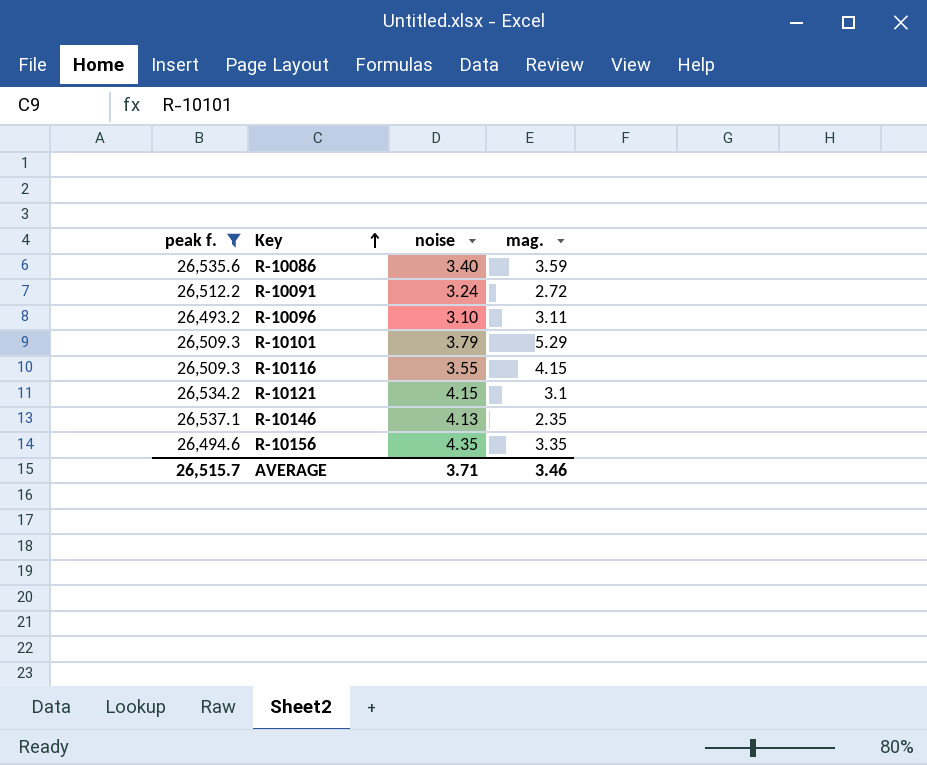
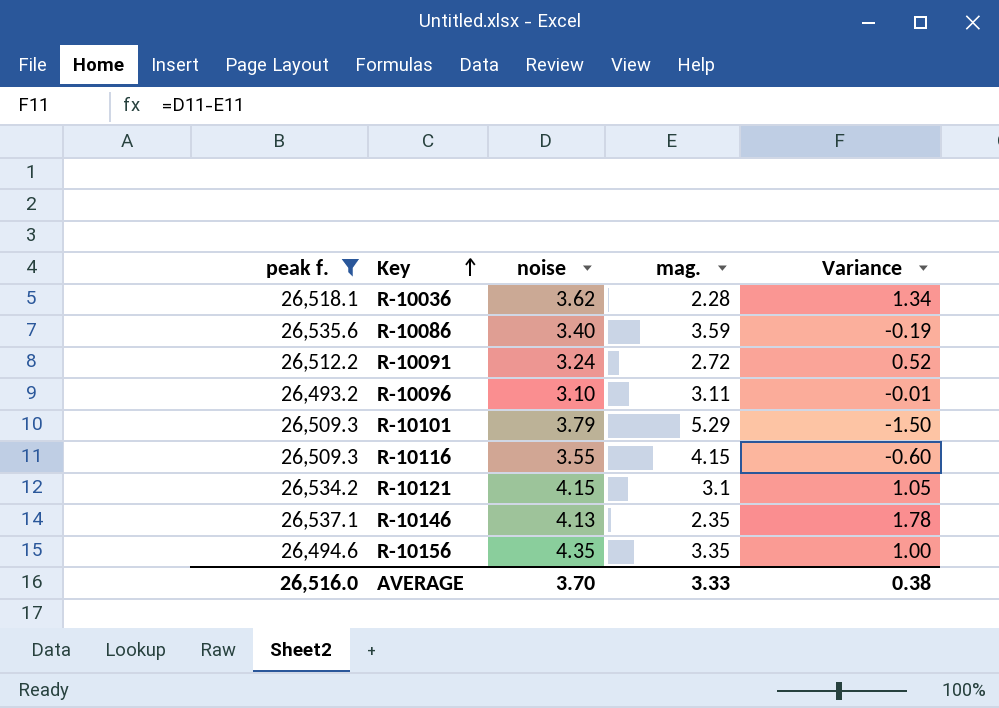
column Variance | formula: none -> [noise] - [mag.]
row R-10036: none -> 26,518.1 | 3.62 | 2.28 | 1.34
AVERAGE | peak f.: 26,515.7 -> 26,516.0
AVERAGE | noise: 3.71 -> 3.70
AVERAGE | mag.: 3.46 -> 3.33

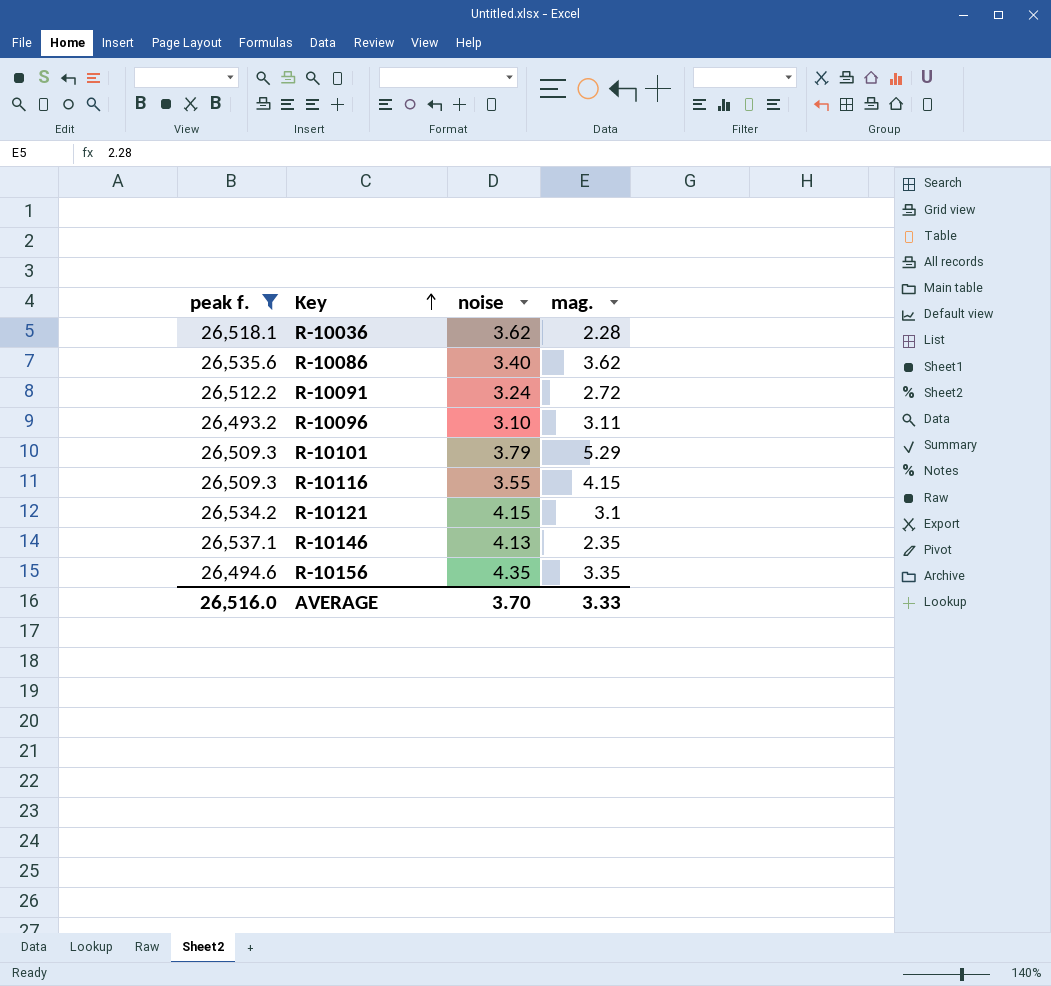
column Variance | formula: [noise] - [mag.] -> none
R-10086 | mag.: 3.59 -> 3.62

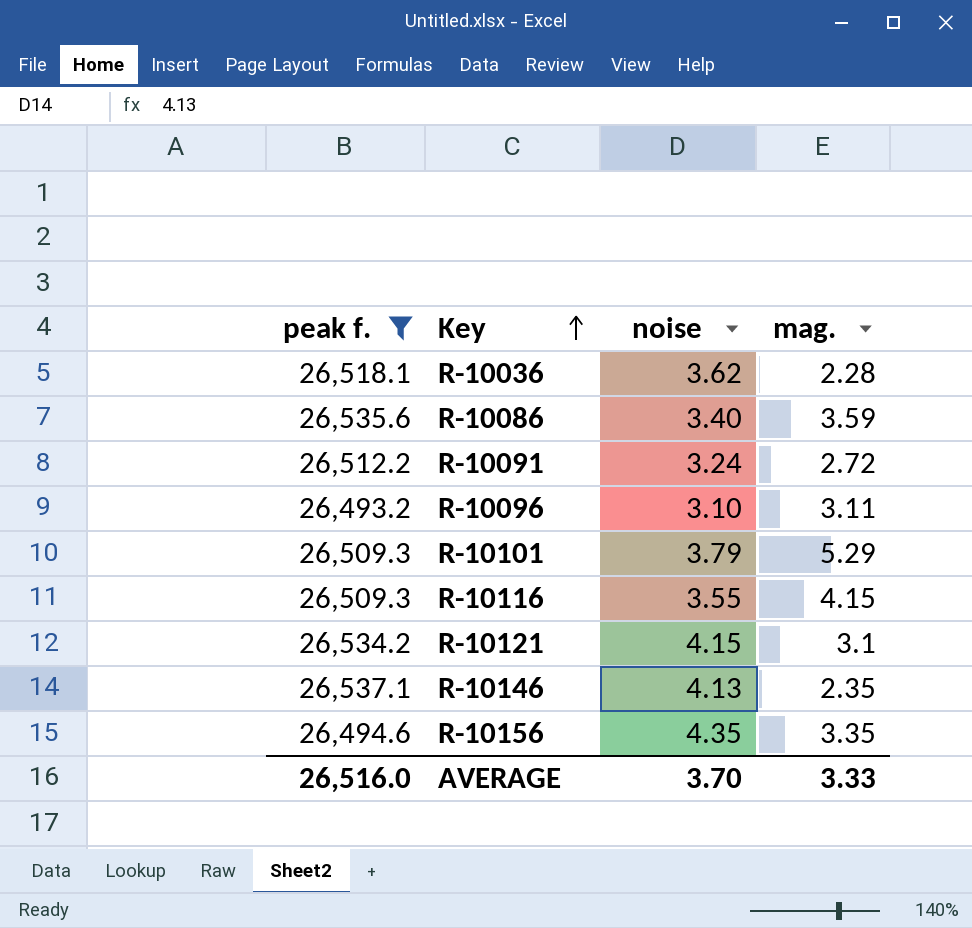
R-10086 | mag.: 3.62 -> 3.59

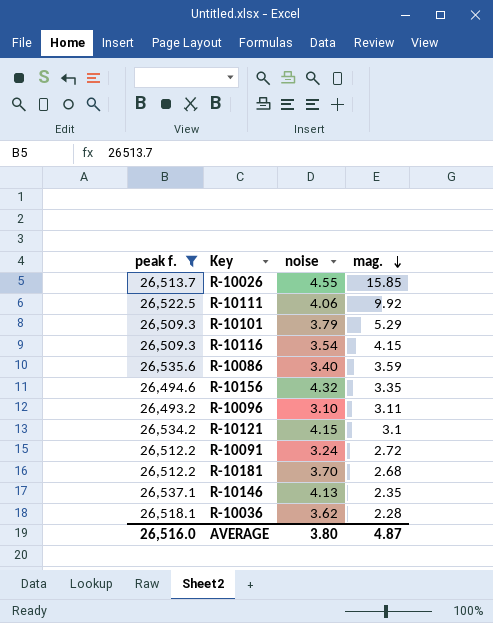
row order: Key ascending -> mag. descending
row R-10026: none -> 26,513.7 | 4.55 | 15.85
row R-10111: none -> 26,522.5 | 4.06 | 9.92
R-10116 | noise: 3.55 -> 3.54
R-10156 | noise: 4.35 -> 4.32
row R-10181: none -> 26,512.2 | 3.70 | 2.68
AVERAGE | noise: 3.70 -> 3.80
AVERAGE | mag.: 3.33 -> 4.87

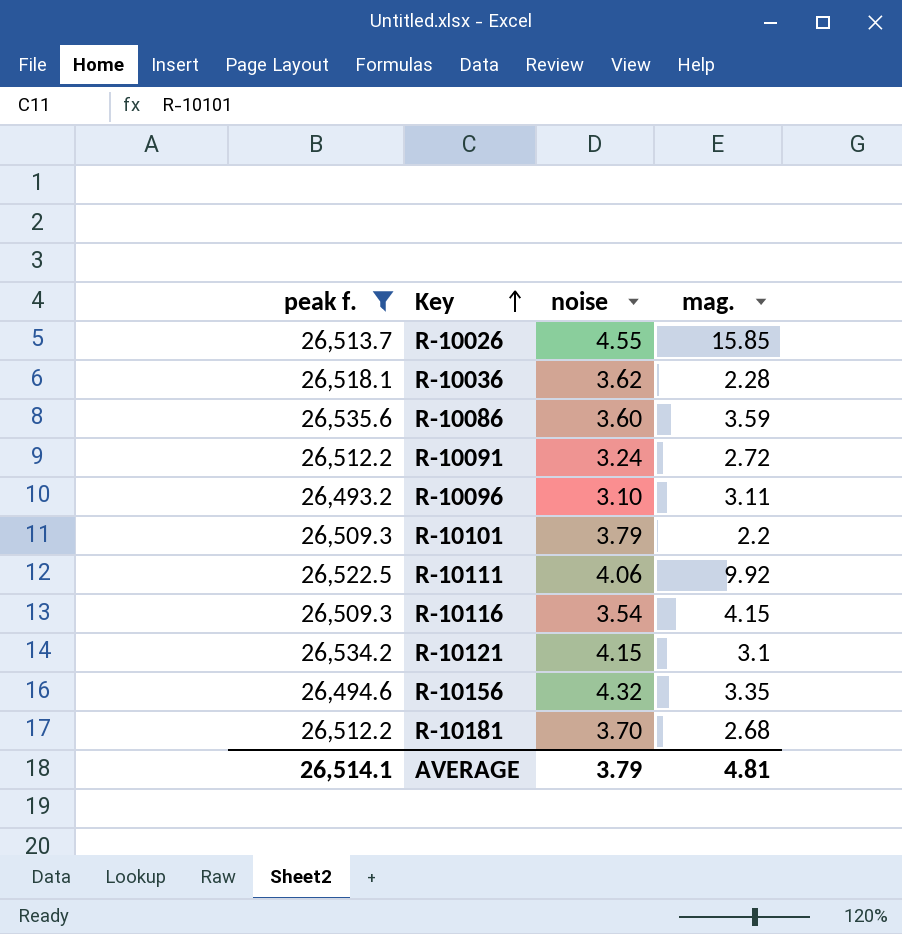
row order: mag. descending -> Key ascending
row R-10146: 26,537.1 | 4.13 | 2.35 -> none
R-10086 | noise: 3.40 -> 3.60
R-10101 | mag.: 5.29 -> 2.2
AVERAGE | peak f.: 26,516.0 -> 26,514.1
AVERAGE | noise: 3.80 -> 3.79
AVERAGE | mag.: 4.87 -> 4.81

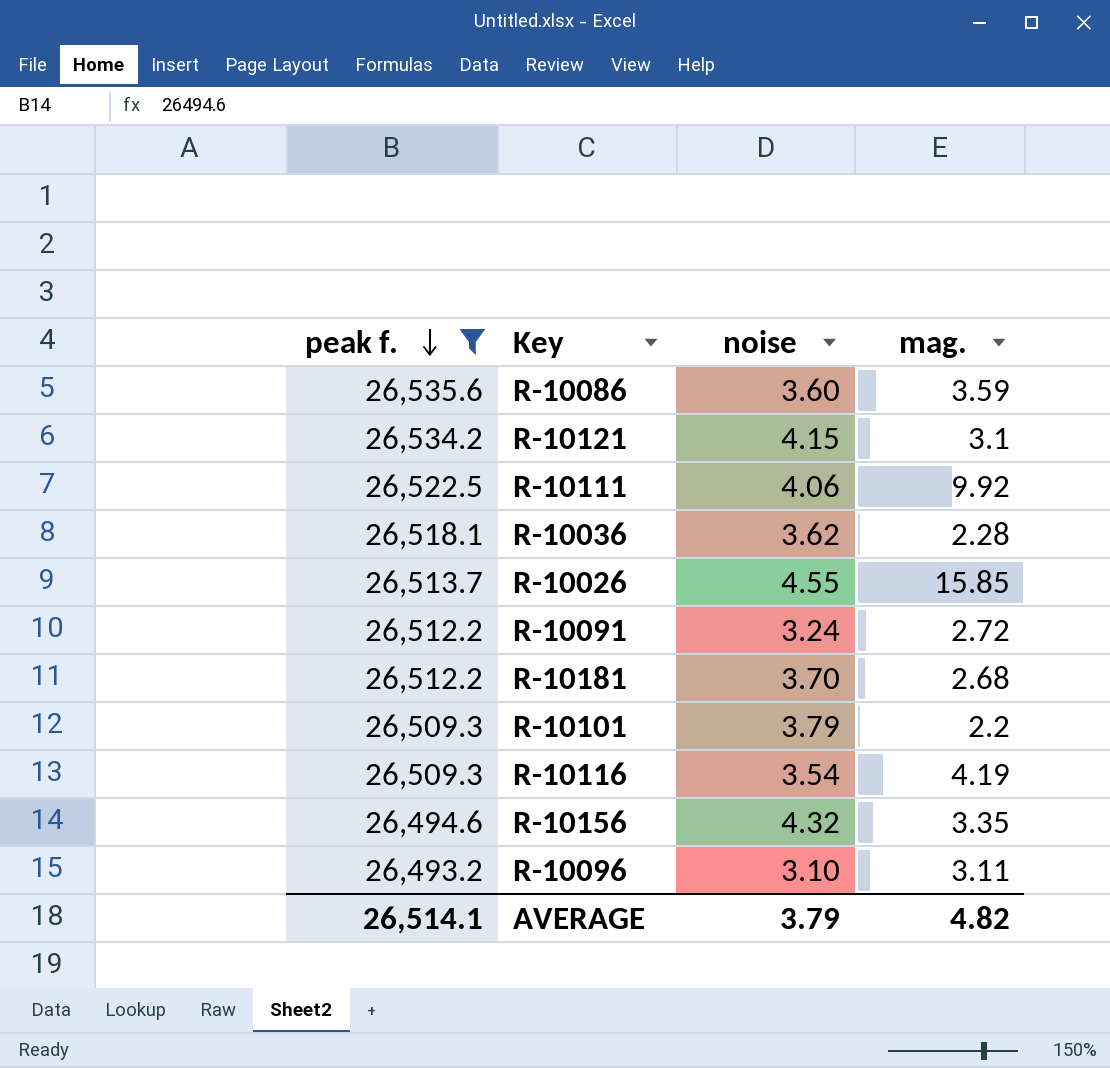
row order: Key ascending -> peak f. descending
R-10116 | mag.: 4.15 -> 4.19
AVERAGE | mag.: 4.81 -> 4.82

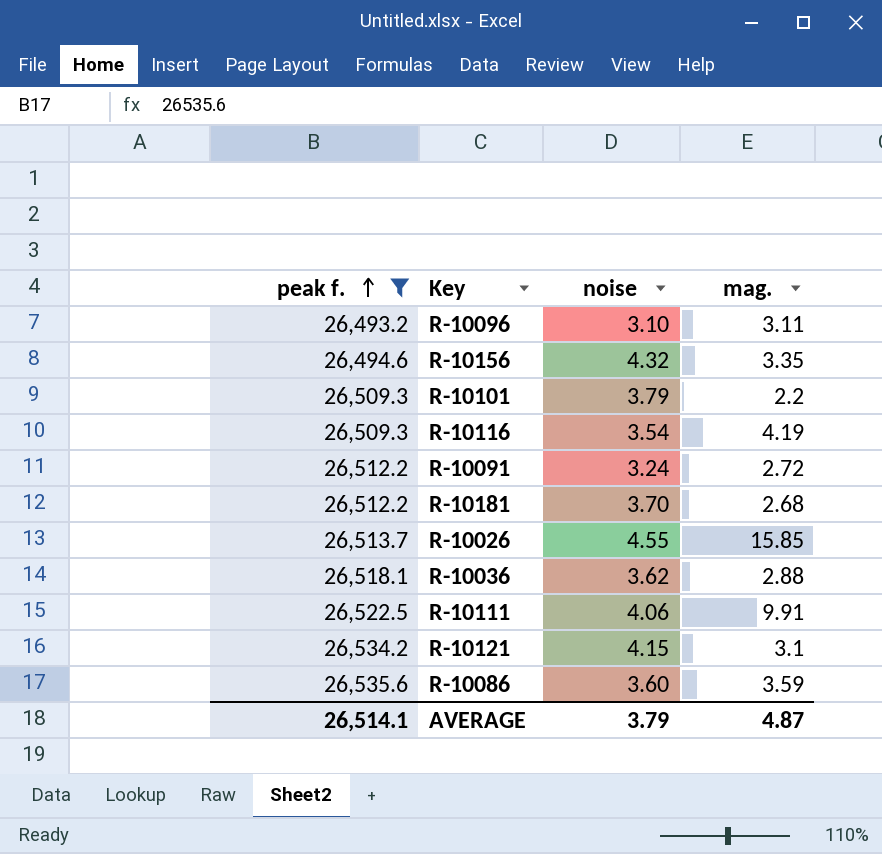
row order: peak f. descending -> peak f. ascending
R-10036 | mag.: 2.28 -> 2.88
R-10111 | mag.: 9.92 -> 9.91
AVERAGE | mag.: 4.82 -> 4.87

